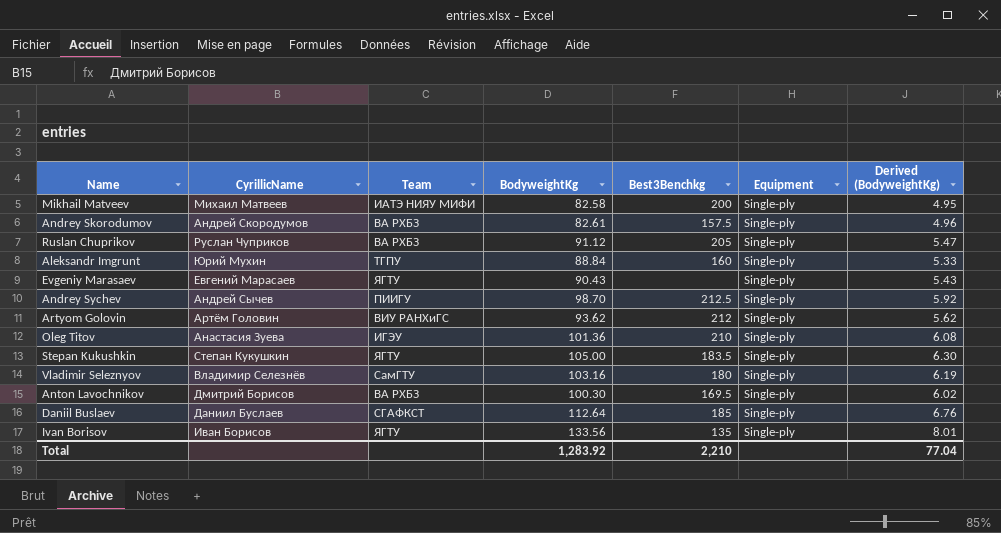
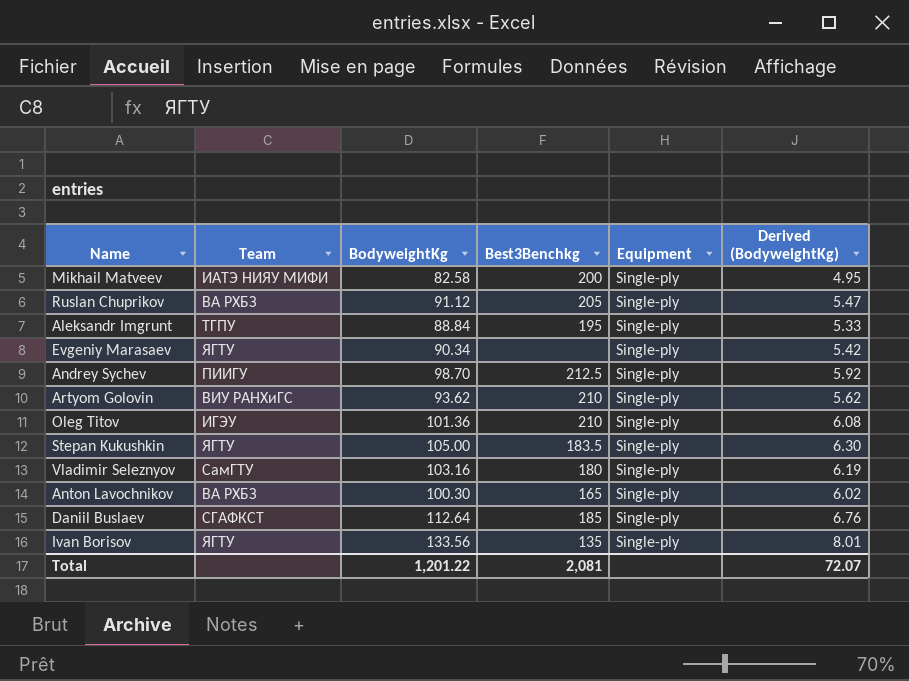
column CyrillicName | position: 2 -> none
row Andrey Skorodumov: Андрей Скородумов | ВА РХБЗ | 82.61 | 157.5 | Single-ply | 4.96 -> none
Aleksandr Imgrunt | Best3Benchkg: 160 -> 195
Evgeniy Marasaev | BodyweightKg: 90.43 -> 90.34
Evgeniy Marasaev | Derived (BodyweightKg): 5.43 -> 5.42
Artyom Golovin | Best3Benchkg: 212 -> 210
Anton Lavochnikov | Best3Benchkg: 169.5 -> 165
Total | BodyweightKg: 1,283.92 -> 1,201.22
Total | Best3Benchkg: 2,210 -> 2,081
Total | Derived (BodyweightKg): 77.04 -> 72.07

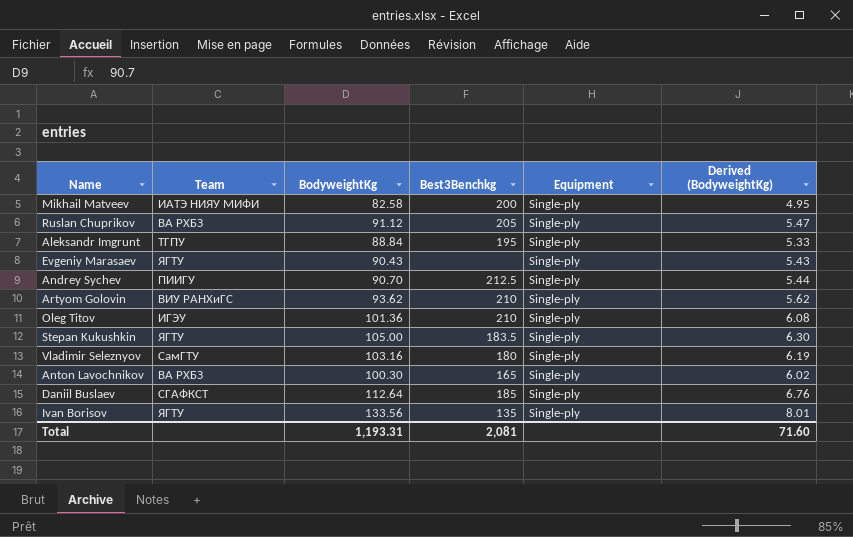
Evgeniy Marasaev | BodyweightKg: 90.34 -> 90.43
Evgeniy Marasaev | Derived (BodyweightKg): 5.42 -> 5.43
Andrey Sychev | BodyweightKg: 98.70 -> 90.70
Andrey Sychev | Derived (BodyweightKg): 5.92 -> 5.44
Total | BodyweightKg: 1,201.22 -> 1,193.31
Total | Derived (BodyweightKg): 72.07 -> 71.60

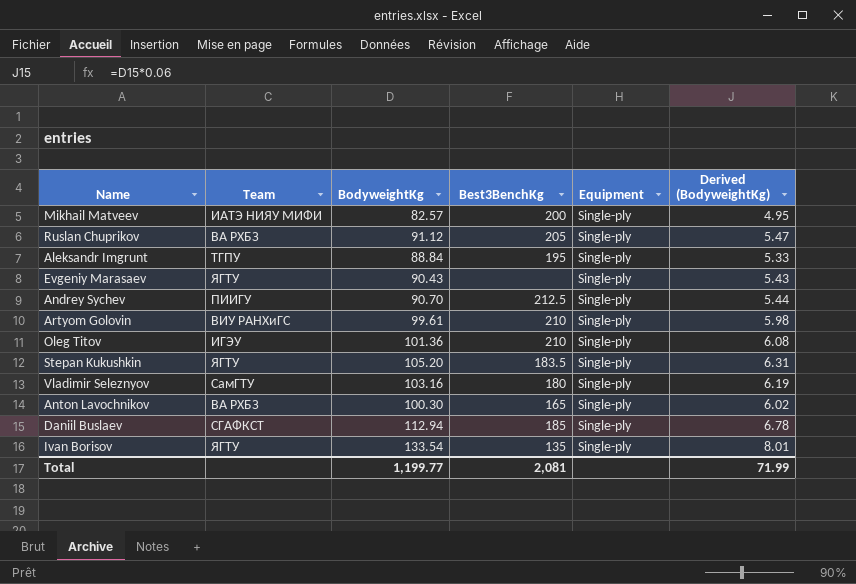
column name: Best3Benchkg -> Best3BenchKg
Mikhail Matveev | BodyweightKg: 82.58 -> 82.57
Artyom Golovin | BodyweightKg: 93.62 -> 99.61
Artyom Golovin | Derived (BodyweightKg): 5.62 -> 5.98
Stepan Kukushkin | BodyweightKg: 105.00 -> 105.20
Stepan Kukushkin | Derived (BodyweightKg): 6.30 -> 6.31
Daniil Buslaev | BodyweightKg: 112.64 -> 112.94
Daniil Buslaev | Derived (BodyweightKg): 6.76 -> 6.78
Ivan Borisov | BodyweightKg: 133.56 -> 133.54
Total | BodyweightKg: 1,193.31 -> 1,199.77
Total | Derived (BodyweightKg): 71.60 -> 71.99

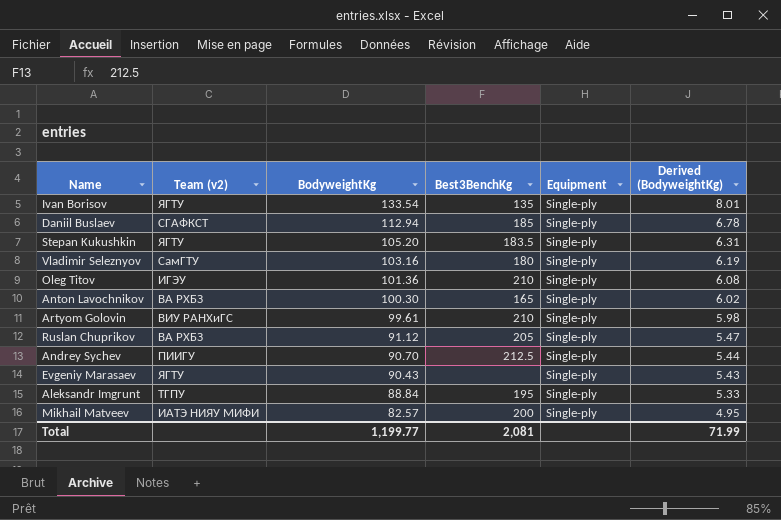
row order: none -> BodyweightKg descending
column name: Team -> Team (v2)

